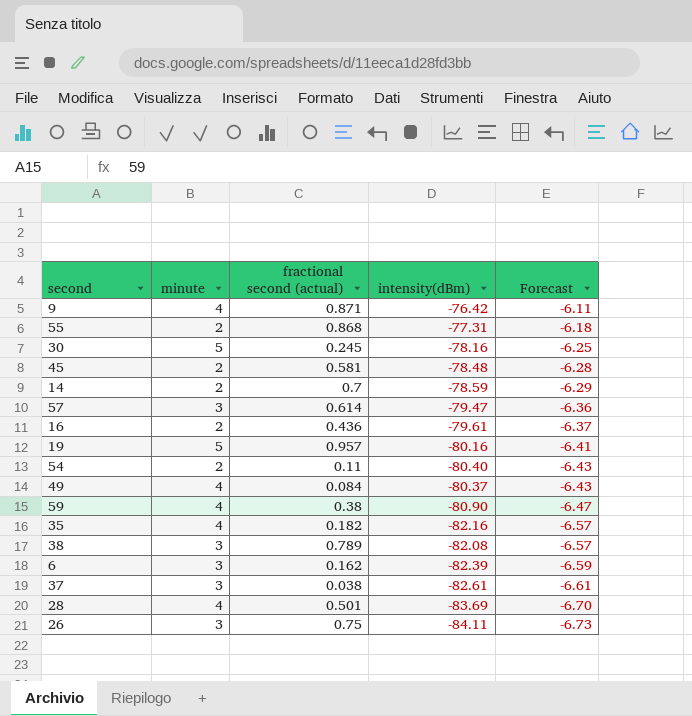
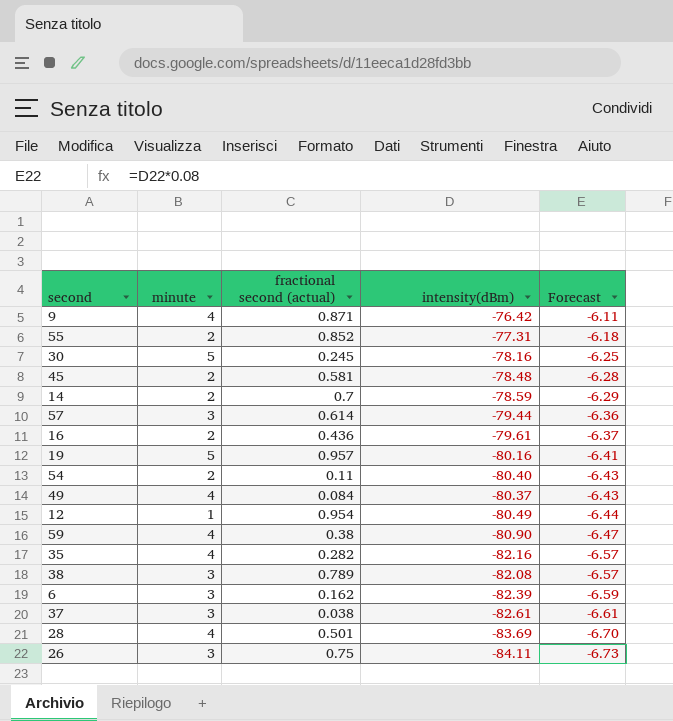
55 | fractional second (actual): 0.868 -> 0.852
57 | intensity(dBm): -79.47 -> -79.44
row 12: none -> 1 | 0.954 | -80.49 | -6.44
35 | fractional second (actual): 0.182 -> 0.282

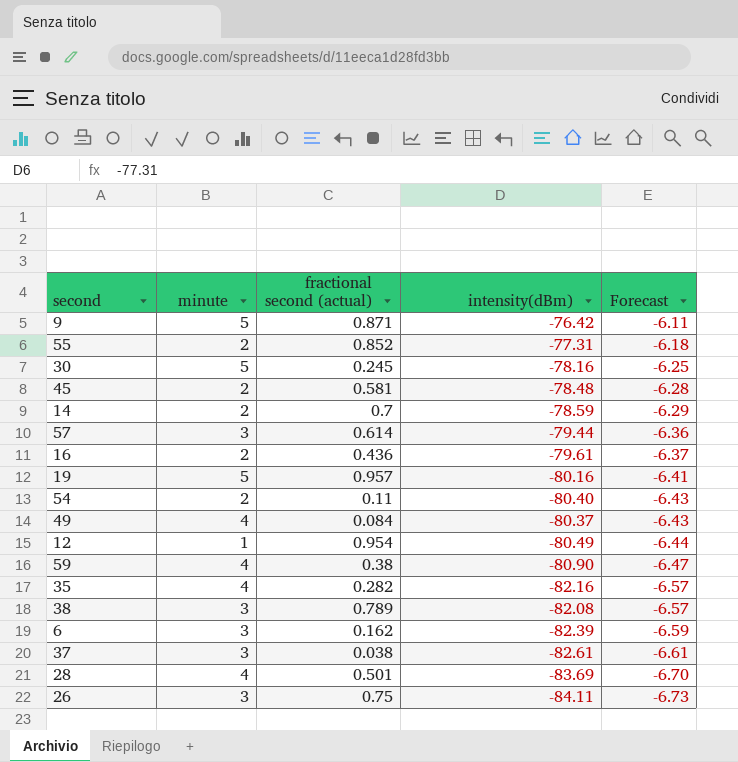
9 | minute: 4 -> 5

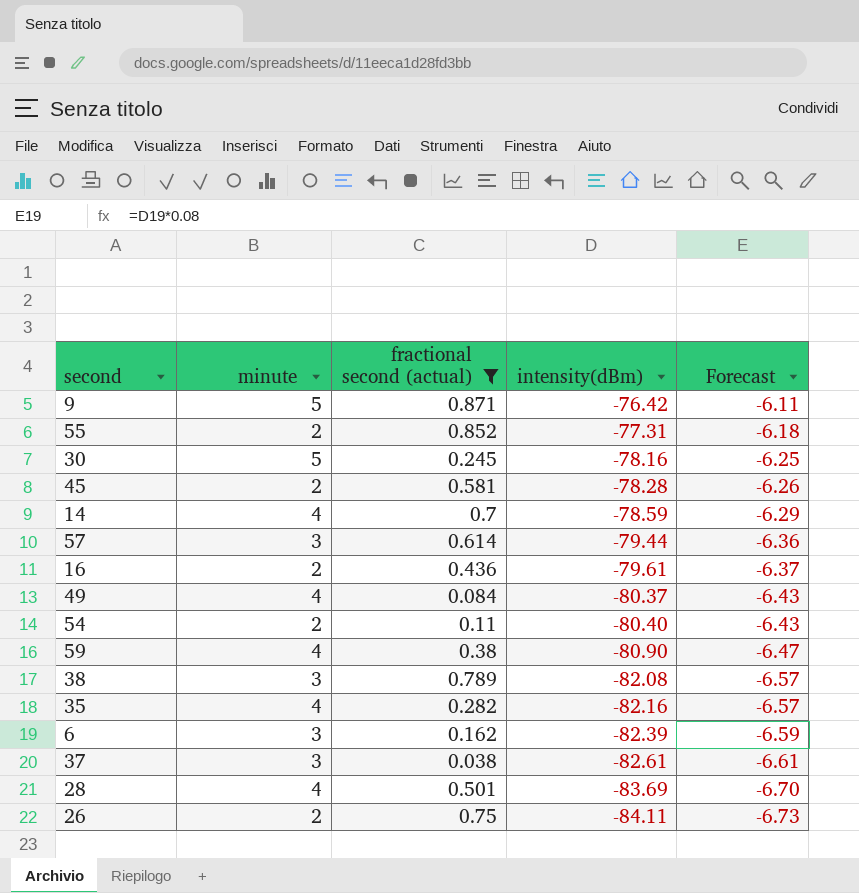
filter: none -> fractional second (actual) <= 0.871
row order: Forecast descending -> intensity(dBm) descending
45 | intensity(dBm): -78.48 -> -78.28
45 | Forecast: -6.28 -> -6.26
14 | minute: 2 -> 4
26 | minute: 3 -> 2

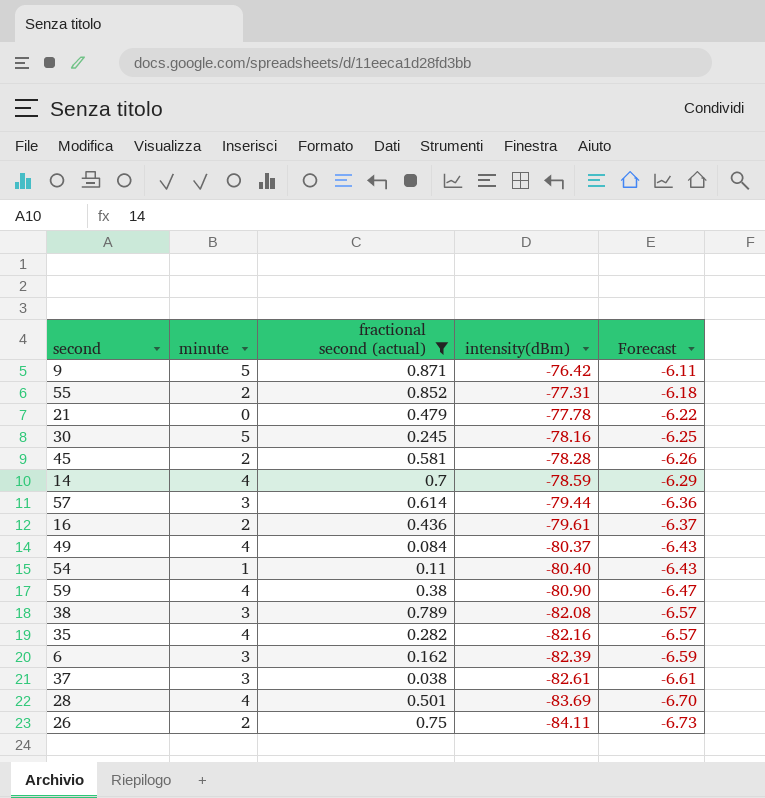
row 21: none -> 0 | 0.479 | -77.78 | -6.22
54 | minute: 2 -> 1

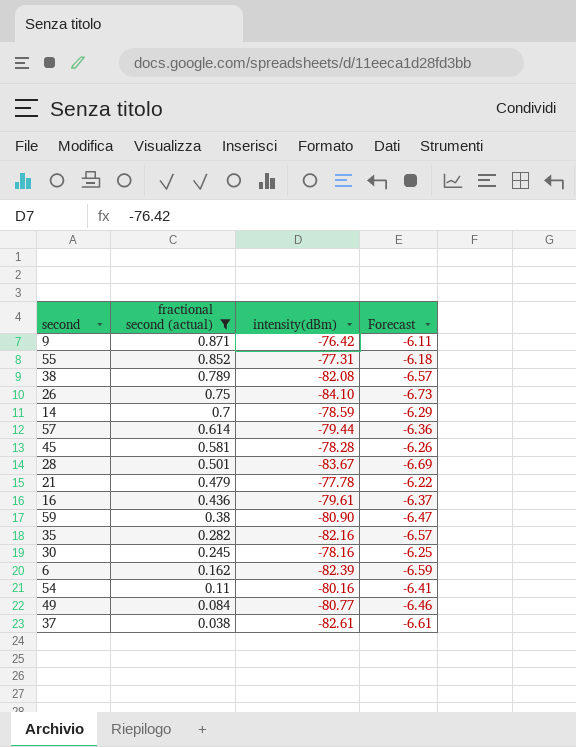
row order: intensity(dBm) descending -> fractional second (actual) descending
column minute | position: 2 -> none
26 | intensity(dBm): -84.11 -> -84.10
28 | intensity(dBm): -83.69 -> -83.67
28 | Forecast: -6.70 -> -6.69
54 | intensity(dBm): -80.40 -> -80.16
54 | Forecast: -6.43 -> -6.41
49 | intensity(dBm): -80.37 -> -80.77
49 | Forecast: -6.43 -> -6.46

